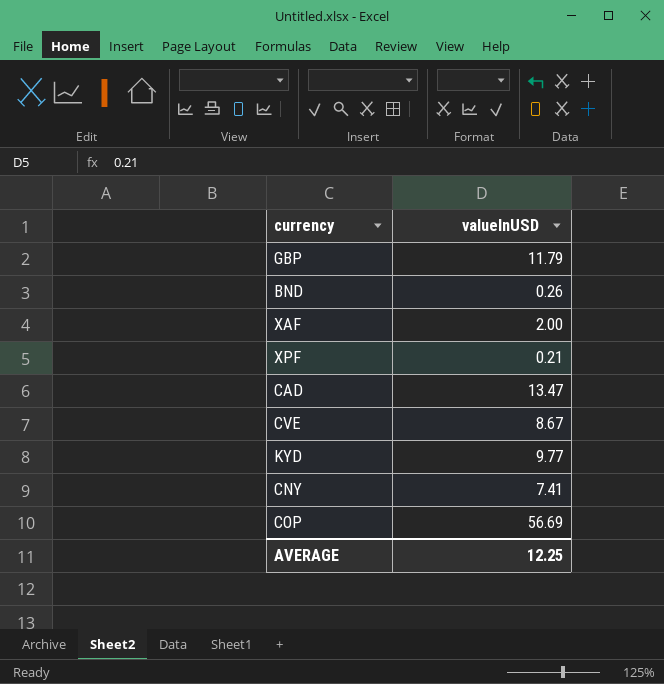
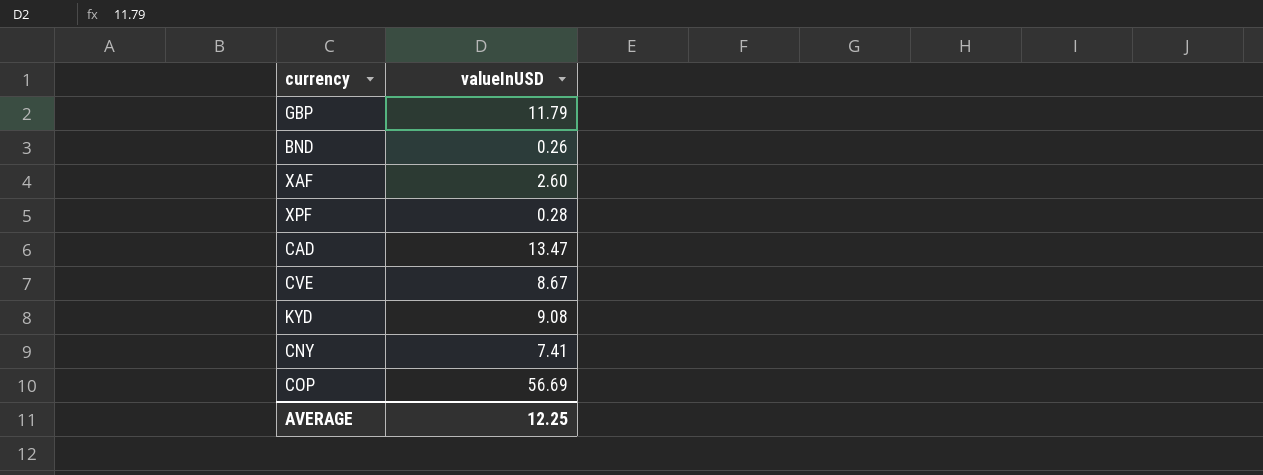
XAF | valueInUSD: 2.00 -> 2.60
XPF | valueInUSD: 0.21 -> 0.28
KYD | valueInUSD: 9.77 -> 9.08

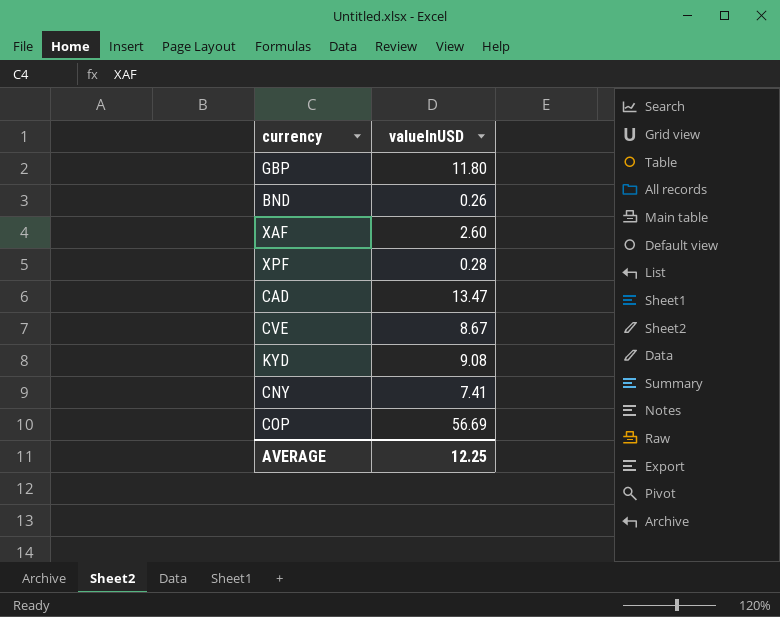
GBP | valueInUSD: 11.79 -> 11.80

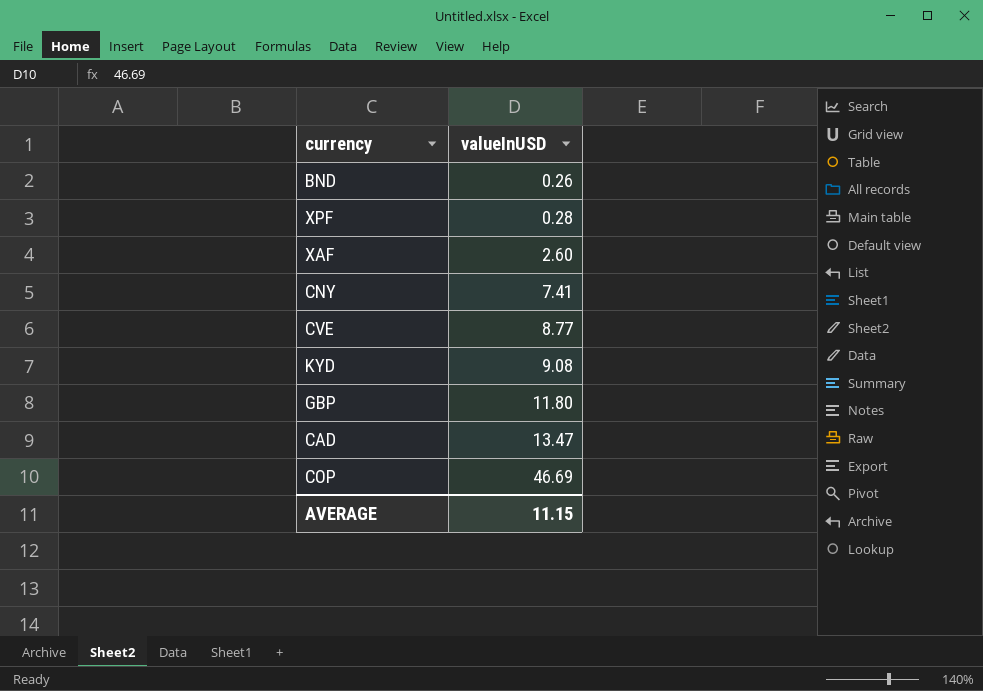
row order: none -> valueInUSD ascending
CVE | valueInUSD: 8.67 -> 8.77
COP | valueInUSD: 56.69 -> 46.69
AVERAGE | valueInUSD: 12.25 -> 11.15

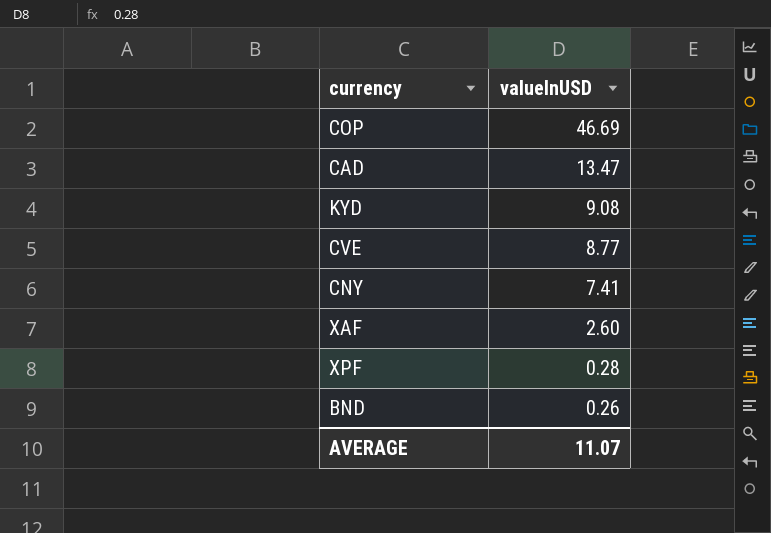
row order: valueInUSD ascending -> valueInUSD descending
row GBP: 11.80 -> none
AVERAGE | valueInUSD: 11.15 -> 11.07

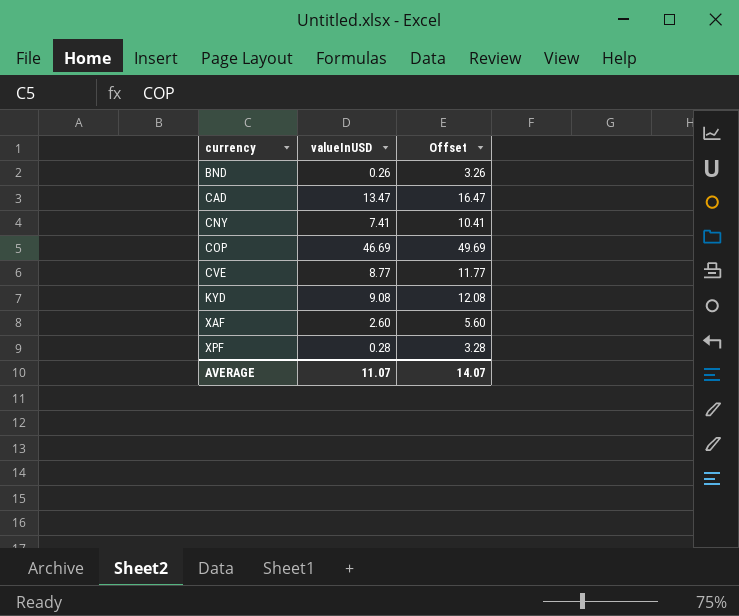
row order: valueInUSD descending -> currency ascending
column Offset | formula: none -> [valueInUSD] + 3

